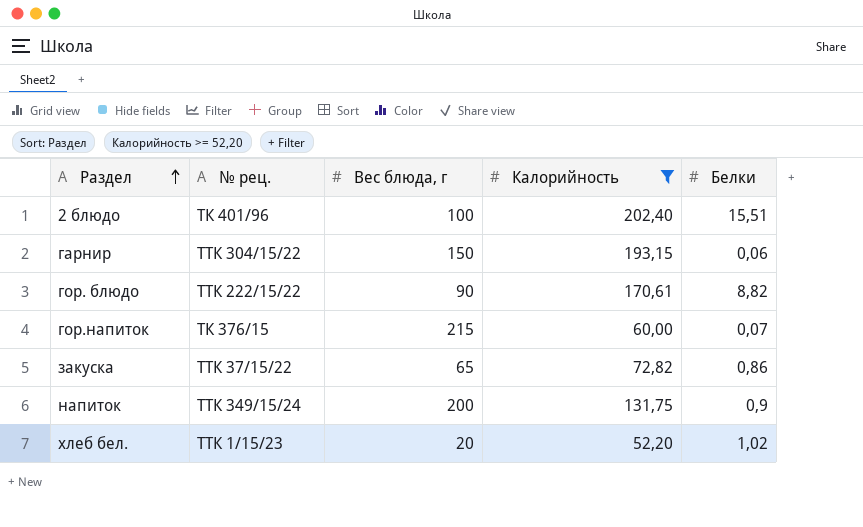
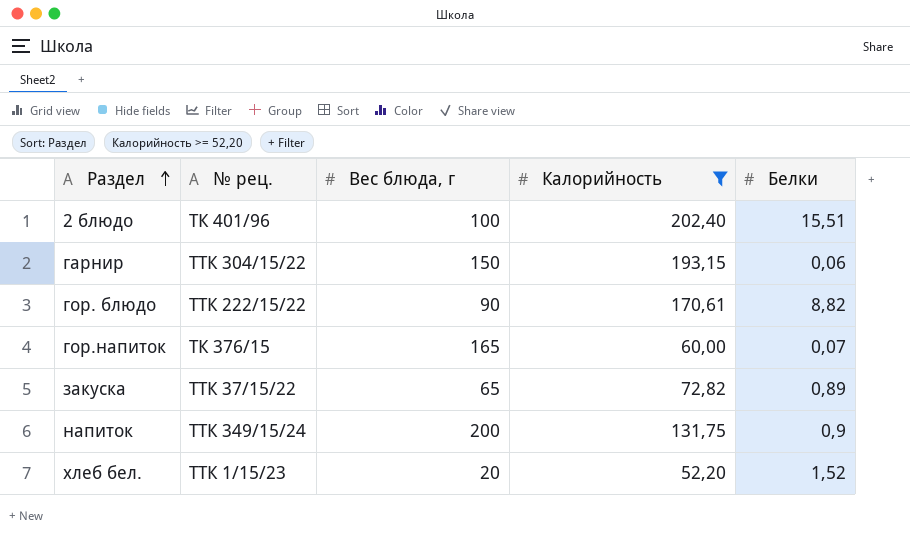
гор.напиток | Вес блюда, г: 215 -> 165
закуска | Белки: 0,86 -> 0,89
хлеб бел. | Белки: 1,02 -> 1,52

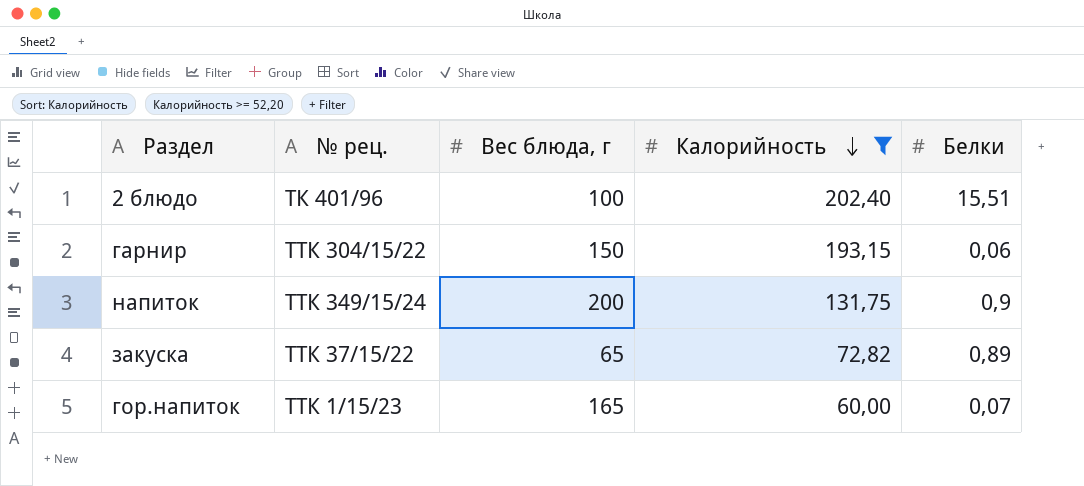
row order: Раздел ascending -> Калорийность descending
row гор. блюдо: ТТК 222/15/22 | 90 | 170,61 | 8,82 -> none
row хлеб бел.: ТТК 1/15/23 | 20 | 52,20 | 1,52 -> none
гор.напиток | № рец.: ТК 376/15 -> ТТК 1/15/23

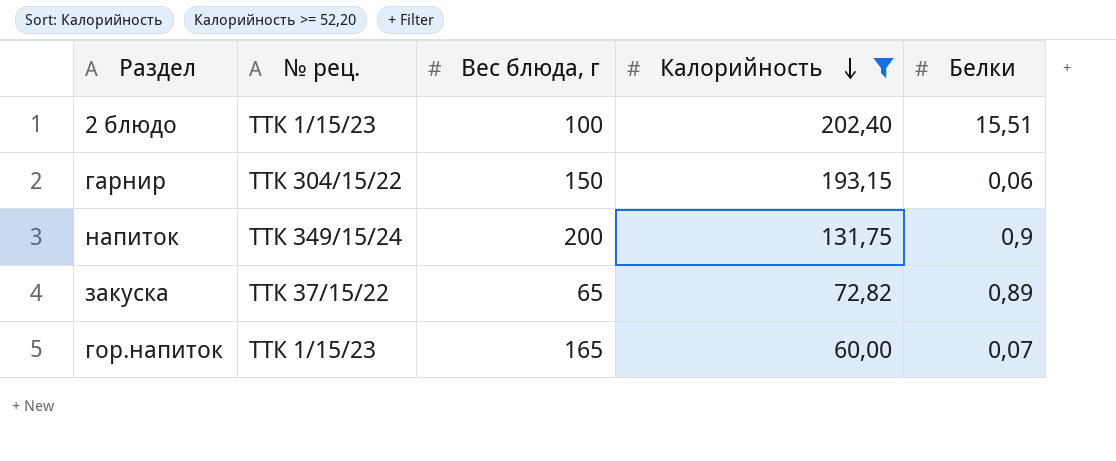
2 блюдо | № рец.: ТК 401/96 -> ТТК 1/15/23

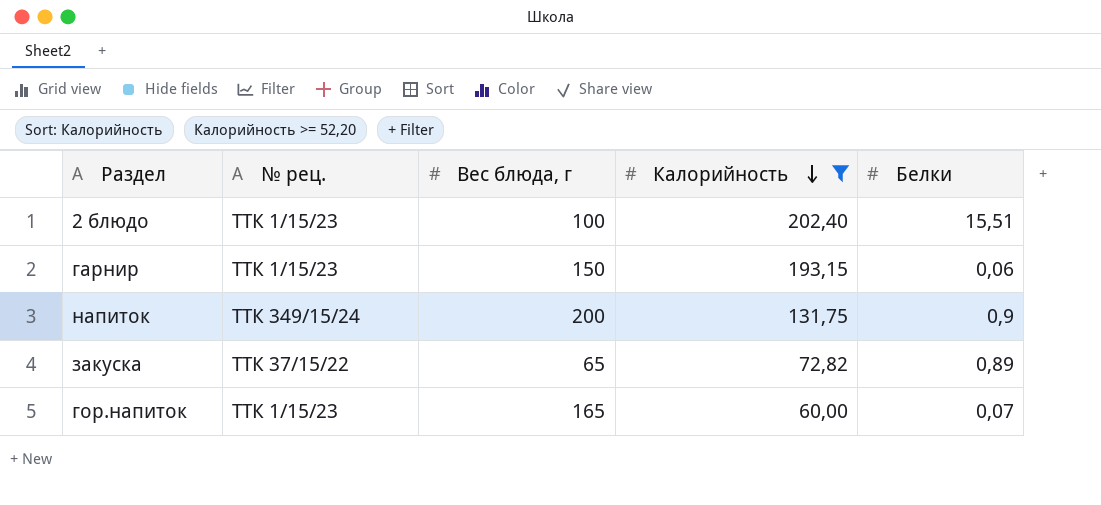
гарнир | № рец.: ТТК 304/15/22 -> ТТК 1/15/23

